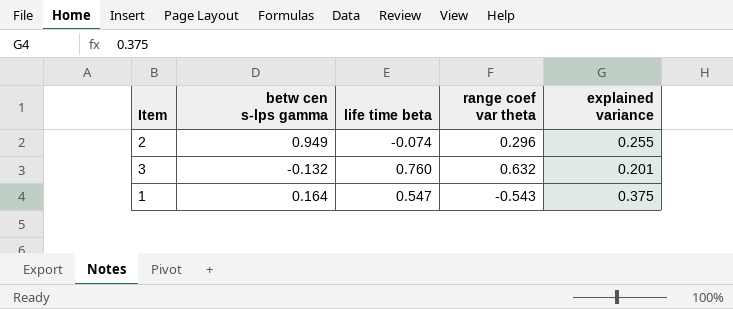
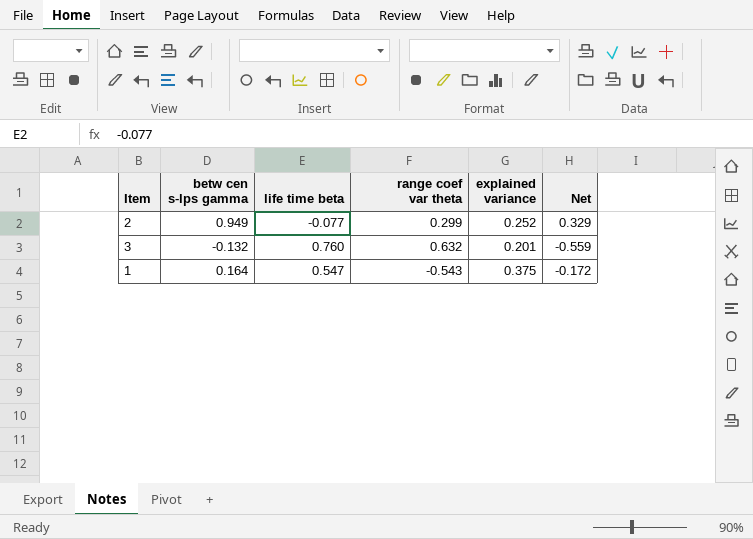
column Net | formula: none -> [explained variance] - [life time beta]
2 | life time beta: -0.074 -> -0.077
2 | range coef var theta: 0.296 -> 0.299
2 | explained variance: 0.255 -> 0.252

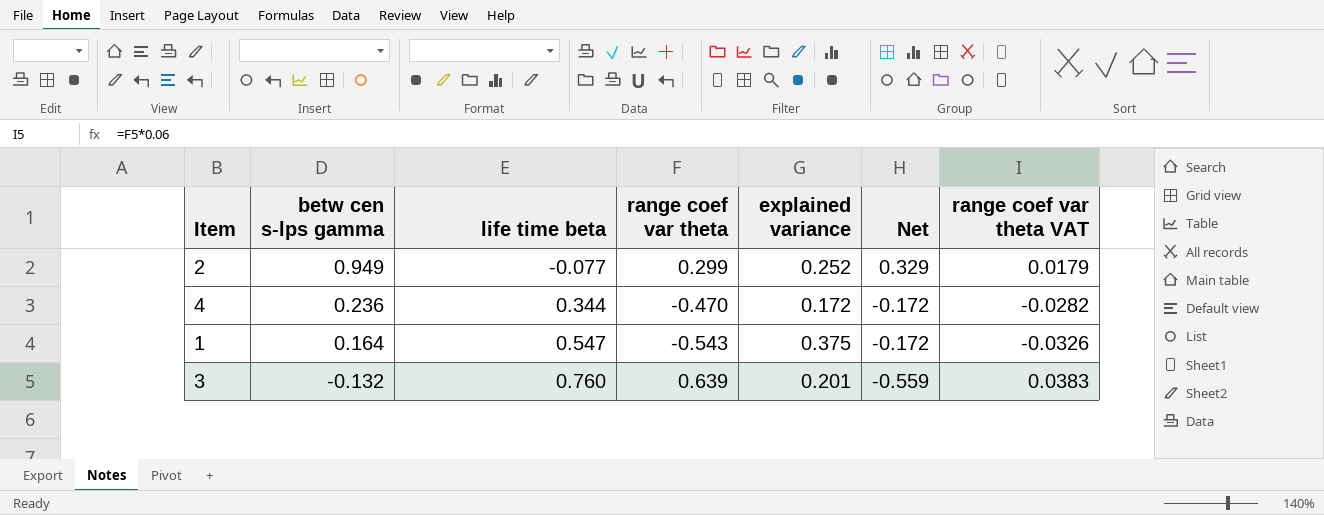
row order: none -> betw cen s-lps gamma descending
column range coef var theta VAT | formula: none -> [range coef var theta] * 0.06
row 4: none -> 0.236 | 0.344 | -0.470 | 0.172 | -0.172 | -0.0282
3 | range coef var theta: 0.632 -> 0.639

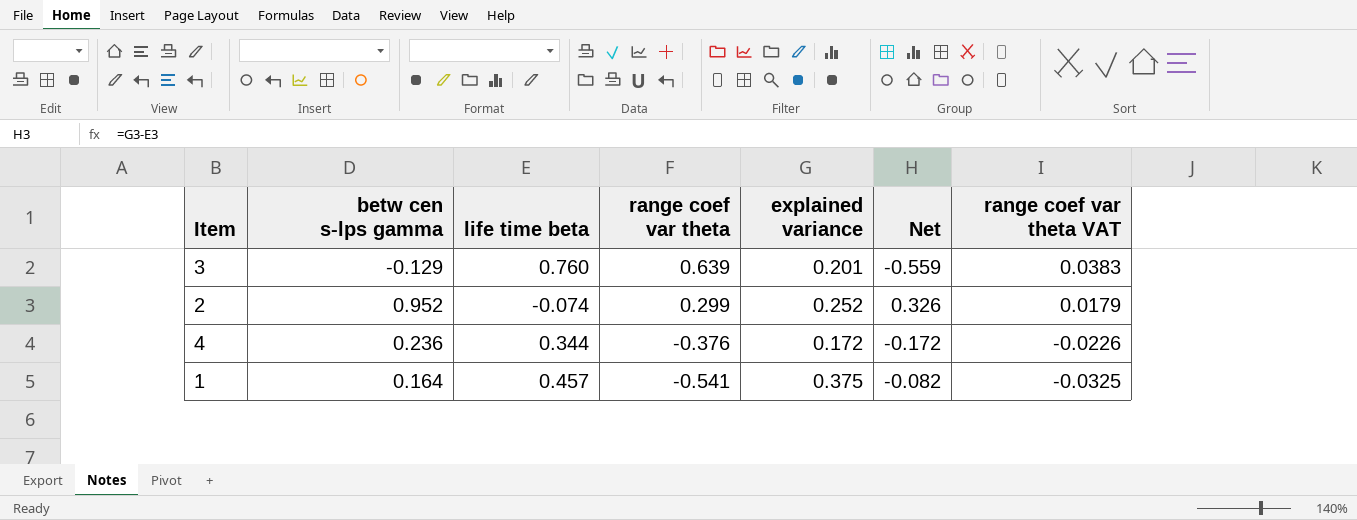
row order: betw cen s-lps gamma descending -> range coef var theta descending
3 | betw cen s-lps gamma: -0.132 -> -0.129
2 | betw cen s-lps gamma: 0.949 -> 0.952
2 | life time beta: -0.077 -> -0.074
2 | Net: 0.329 -> 0.326
4 | range coef var theta: -0.470 -> -0.376
4 | range coef var theta VAT: -0.0282 -> -0.0226
1 | life time beta: 0.547 -> 0.457
1 | range coef var theta: -0.543 -> -0.541
1 | Net: -0.172 -> -0.082
1 | range coef var theta VAT: -0.0326 -> -0.0325

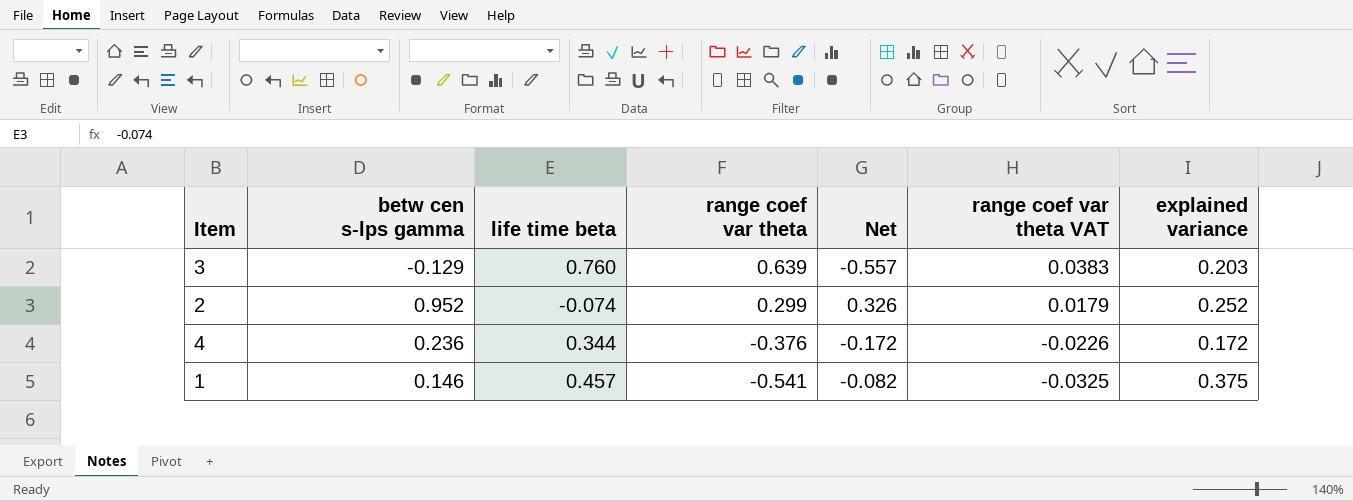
column explained variance | position: 5 -> 7
3 | Net: -0.559 -> -0.557
3 | explained variance: 0.201 -> 0.203
1 | betw cen s-lps gamma: 0.164 -> 0.146

